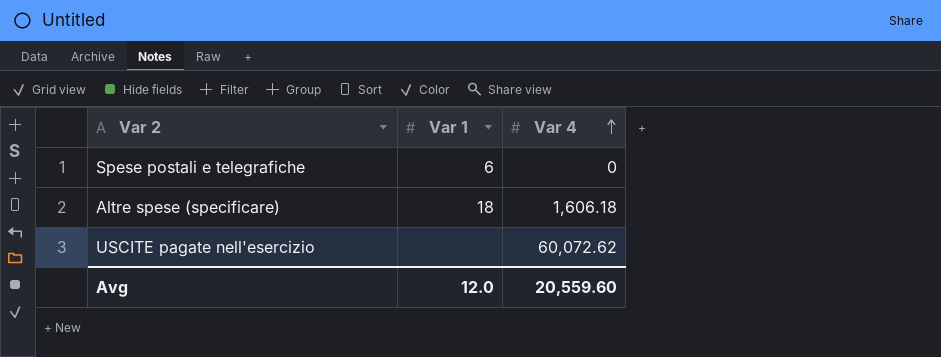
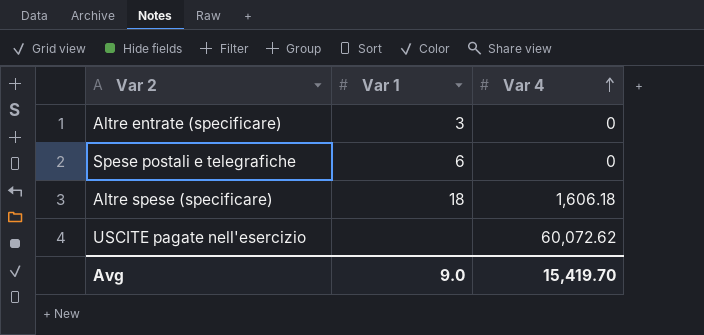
row Altre entrate (specificare): none -> 3 | 0
Avg | Var 1: 12.0 -> 9.0
Avg | Var 4: 20,559.60 -> 15,419.70

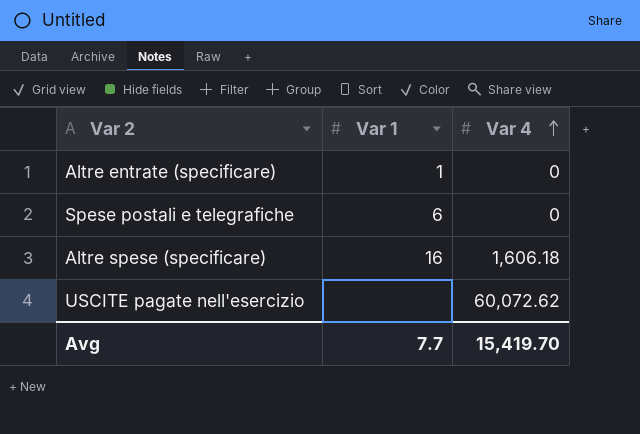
Altre entrate (specificare) | Var 1: 3 -> 1
Altre spese (specificare) | Var 1: 18 -> 16
Avg | Var 1: 9.0 -> 7.7

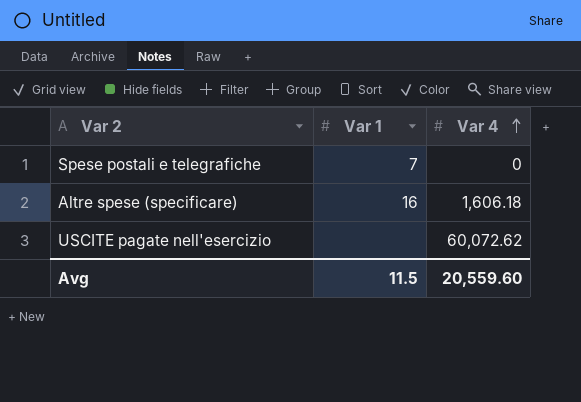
row Altre entrate (specificare): 1 | 0 -> none
Spese postali e telegrafiche | Var 1: 6 -> 7
Avg | Var 1: 7.7 -> 11.5
Avg | Var 4: 15,419.70 -> 20,559.60

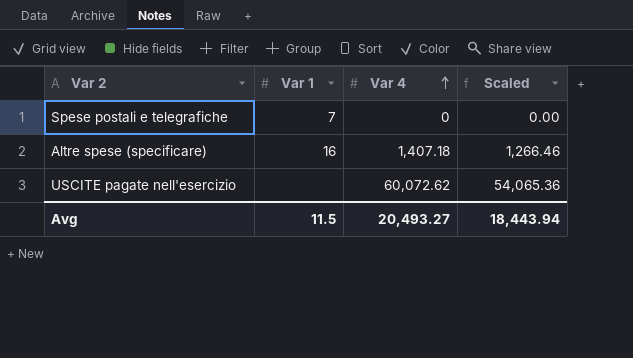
column Scaled | formula: none -> [Var 4] * 0.9
Altre spese (specificare) | Var 4: 1,606.18 -> 1,407.18
Avg | Var 4: 20,559.60 -> 20,493.27

